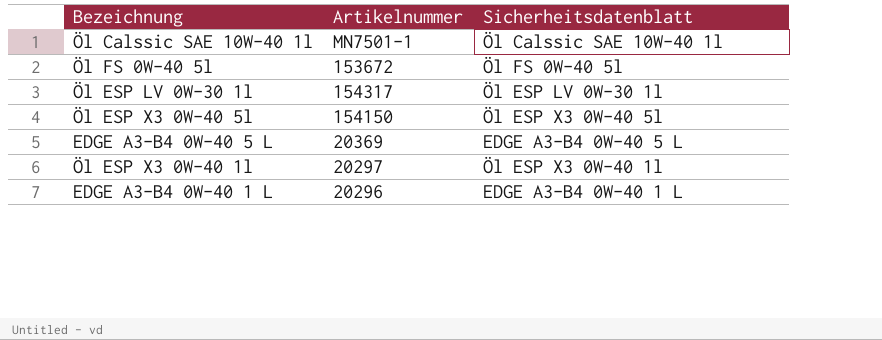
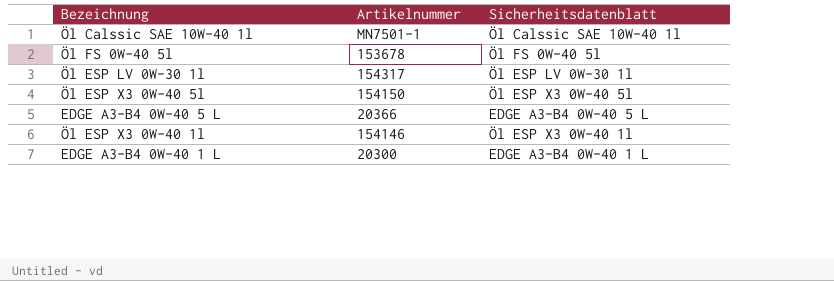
Öl FS 0W-40 5l | Artikelnummer: 153672 -> 153678
EDGE A3-B4 0W-40 5 L | Artikelnummer: 20369 -> 20366
Öl ESP X3 0W-40 1l | Artikelnummer: 20297 -> 154146
EDGE A3-B4 0W-40 1 L | Artikelnummer: 20296 -> 20300

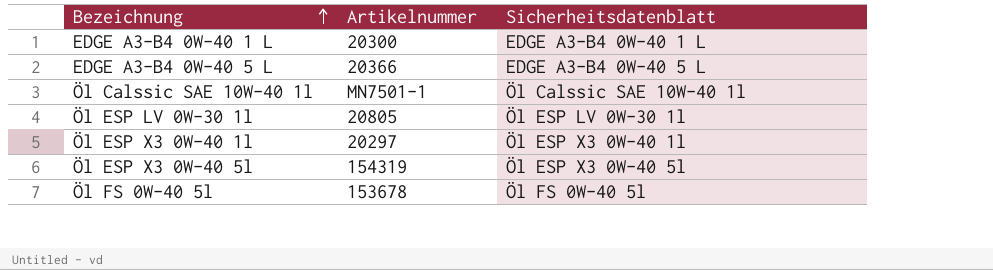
row order: none -> Bezeichnung ascending
Öl ESP LV 0W-30 1l | Artikelnummer: 154317 -> 20805
Öl ESP X3 0W-40 1l | Artikelnummer: 154146 -> 20297
Öl ESP X3 0W-40 5l | Artikelnummer: 154150 -> 154319

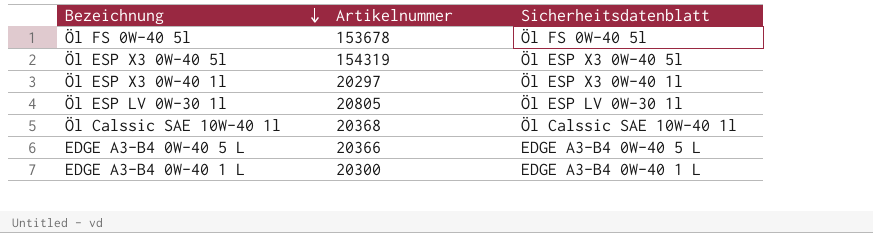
row order: Bezeichnung ascending -> Bezeichnung descending
Öl Calssic SAE 10W-40 1l | Artikelnummer: MN7501-1 -> 20368

